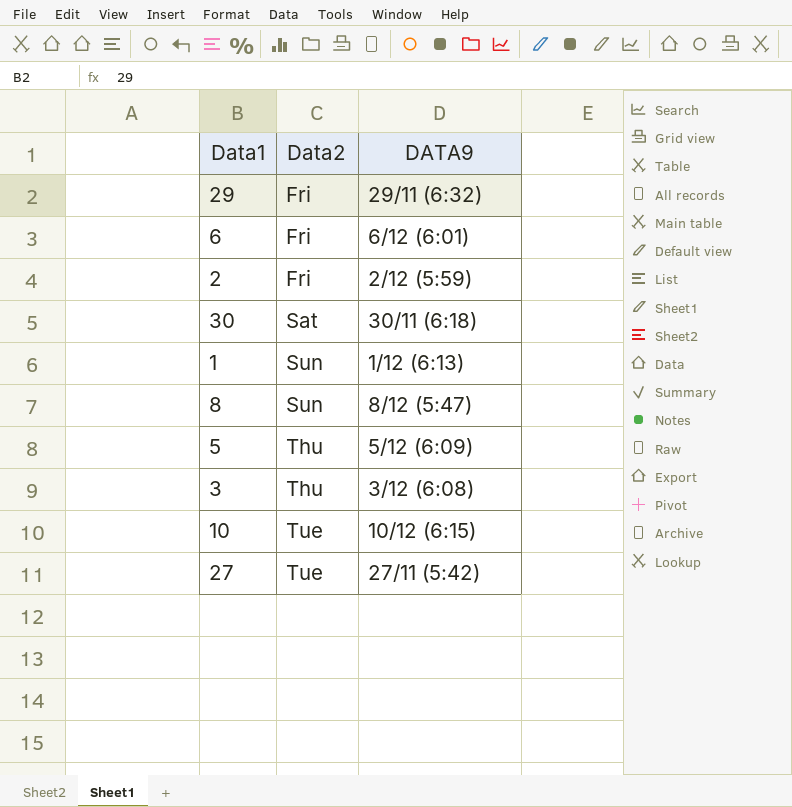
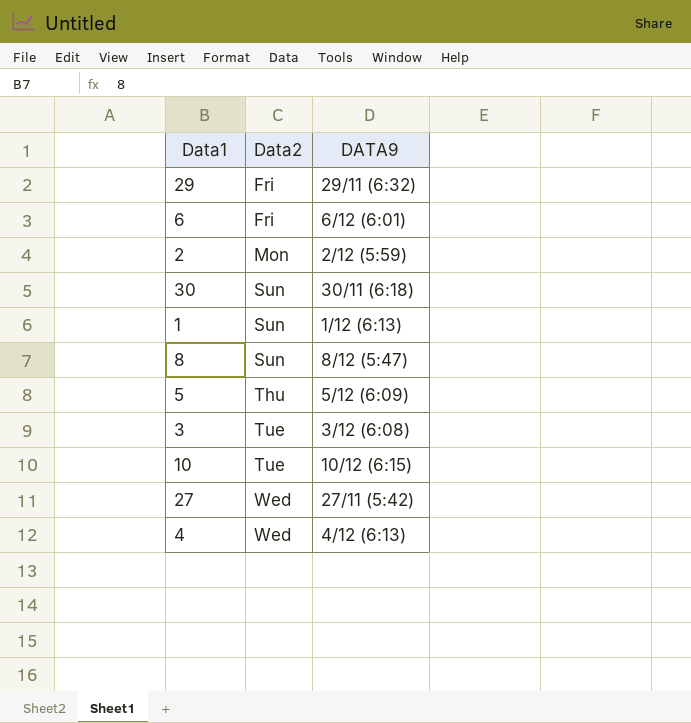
2 | Data2: Fri -> Mon
30 | Data2: Sat -> Sun
3 | Data2: Thu -> Tue
27 | Data2: Tue -> Wed
row 4: none -> Wed | 4/12 (6:13)

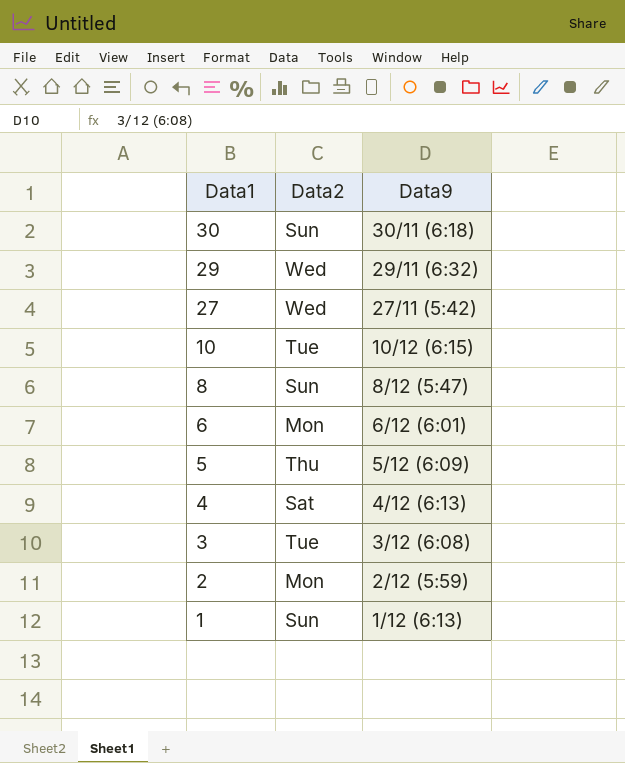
row order: Data2 ascending -> Data1 descending
column name: DATA9 -> Data9
29 | Data2: Fri -> Wed
6 | Data2: Fri -> Mon
4 | Data2: Wed -> Sat

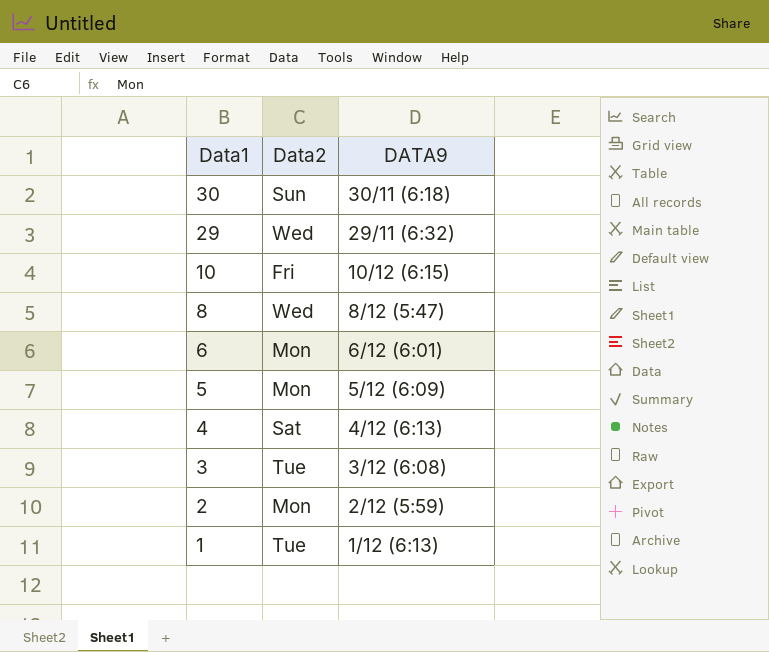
column name: Data9 -> DATA9
row 27: Wed | 27/11 (5:42) -> none
10 | Data2: Tue -> Fri
8 | Data2: Sun -> Wed
5 | Data2: Thu -> Mon
1 | Data2: Sun -> Tue

